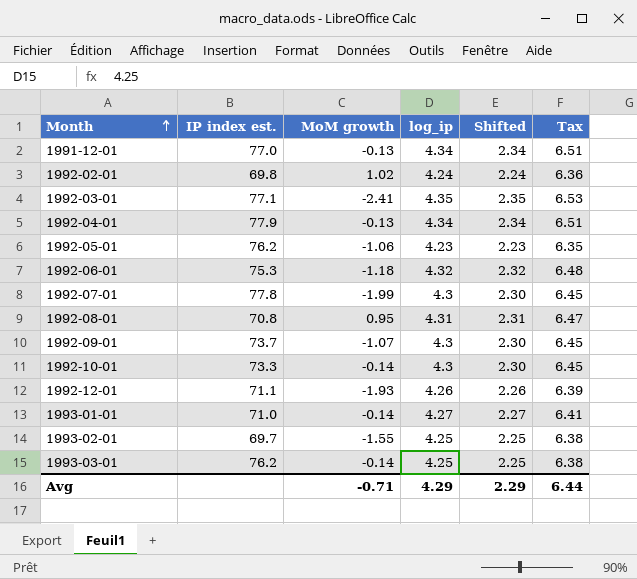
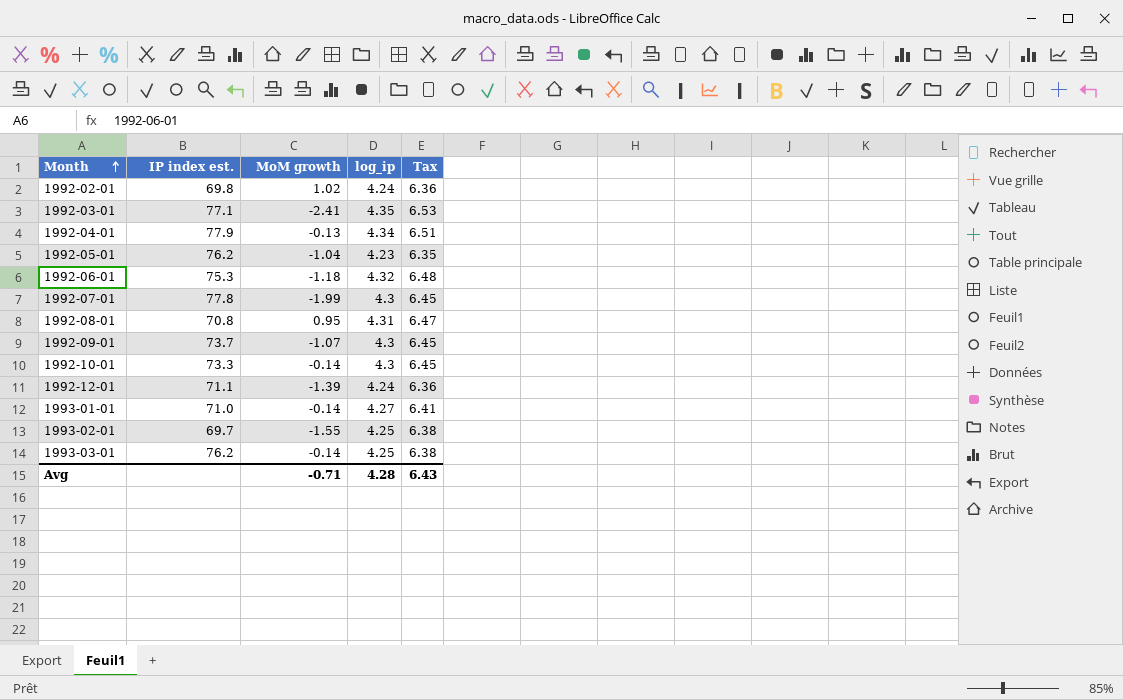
column Shifted | formula: [log_ip] - 2 -> none
row 1991-12-01: 77.0 | -0.13 | 4.34 | 2.34 | 6.51 -> none
1992-05-01 | MoM growth: -1.06 -> -1.04
1992-12-01 | MoM growth: -1.93 -> -1.39
1992-12-01 | log_ip: 4.26 -> 4.24
1992-12-01 | Tax: 6.39 -> 6.36
Avg | log_ip: 4.29 -> 4.28
Avg | Tax: 6.44 -> 6.43

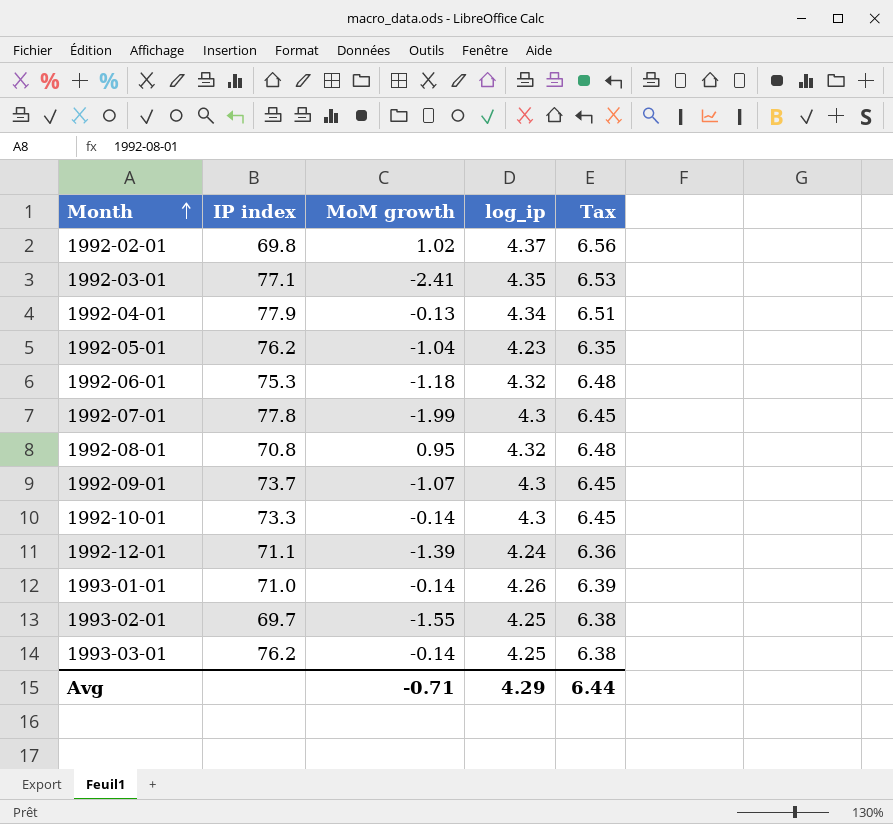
column name: IP index est. -> IP index
1992-02-01 | log_ip: 4.24 -> 4.37
1992-02-01 | Tax: 6.36 -> 6.56
1992-08-01 | log_ip: 4.31 -> 4.32
1992-08-01 | Tax: 6.47 -> 6.48
1993-01-01 | log_ip: 4.27 -> 4.26
1993-01-01 | Tax: 6.41 -> 6.39
Avg | log_ip: 4.28 -> 4.29
Avg | Tax: 6.43 -> 6.44

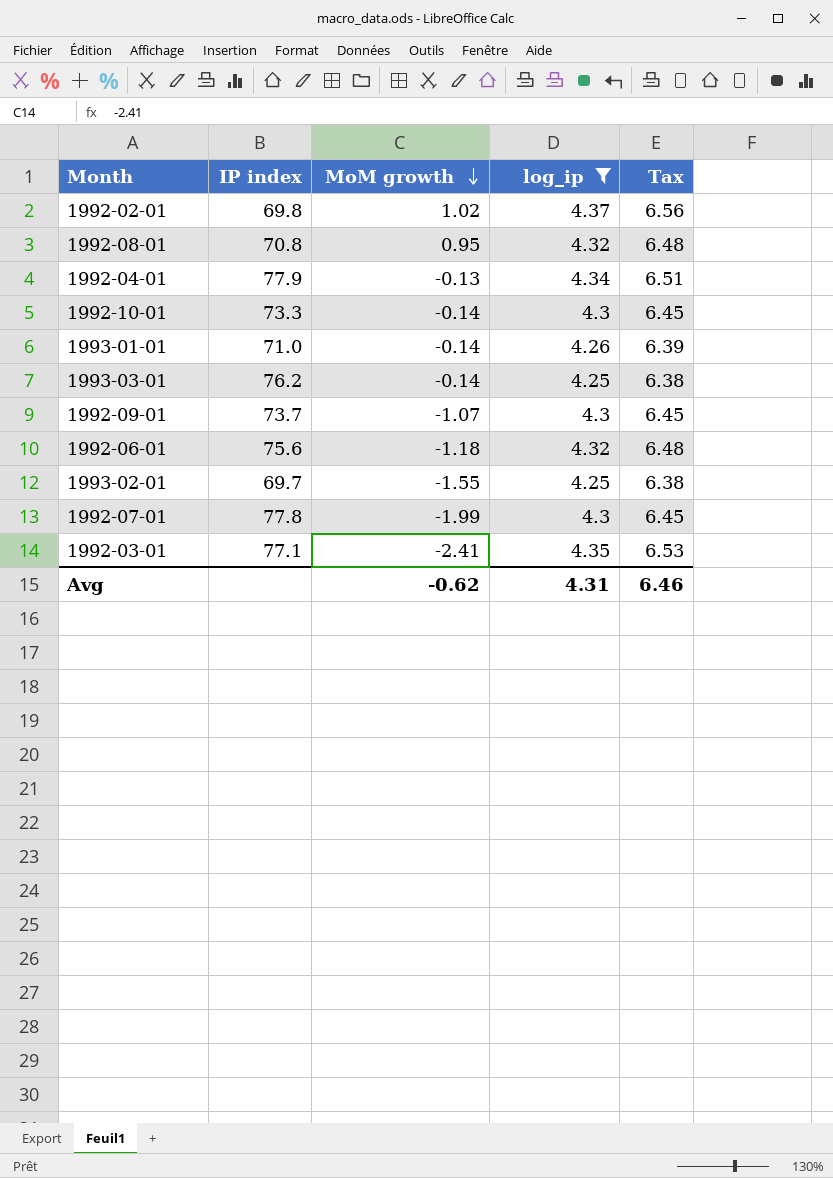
filter: none -> log_ip >= 4.25
row order: Month ascending -> MoM growth descending
1992-06-01 | IP index: 75.3 -> 75.6
Avg | MoM growth: -0.71 -> -0.62
Avg | log_ip: 4.29 -> 4.31
Avg | Tax: 6.44 -> 6.46

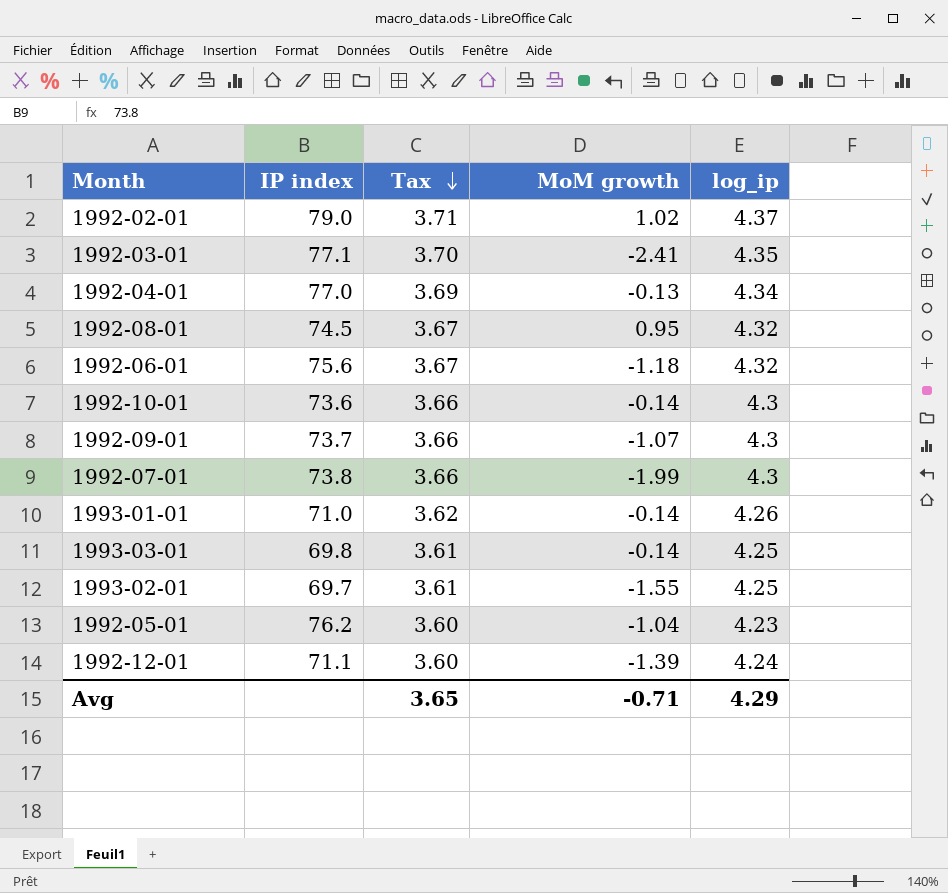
filter: log_ip >= 4.25 -> none
row order: MoM growth descending -> Tax descending
column Tax | formula: [log_ip] * 1.5 -> [log_ip] * 0.85
column Tax | position: 5 -> 3
1992-02-01 | IP index: 69.8 -> 79.0
1992-04-01 | IP index: 77.9 -> 77.0
1992-08-01 | IP index: 70.8 -> 74.5
1992-10-01 | IP index: 73.3 -> 73.6
1992-07-01 | IP index: 77.8 -> 73.8
1993-03-01 | IP index: 76.2 -> 69.8
Avg | Tax: 6.46 -> 3.65
Avg | MoM growth: -0.62 -> -0.71
Avg | log_ip: 4.31 -> 4.29

